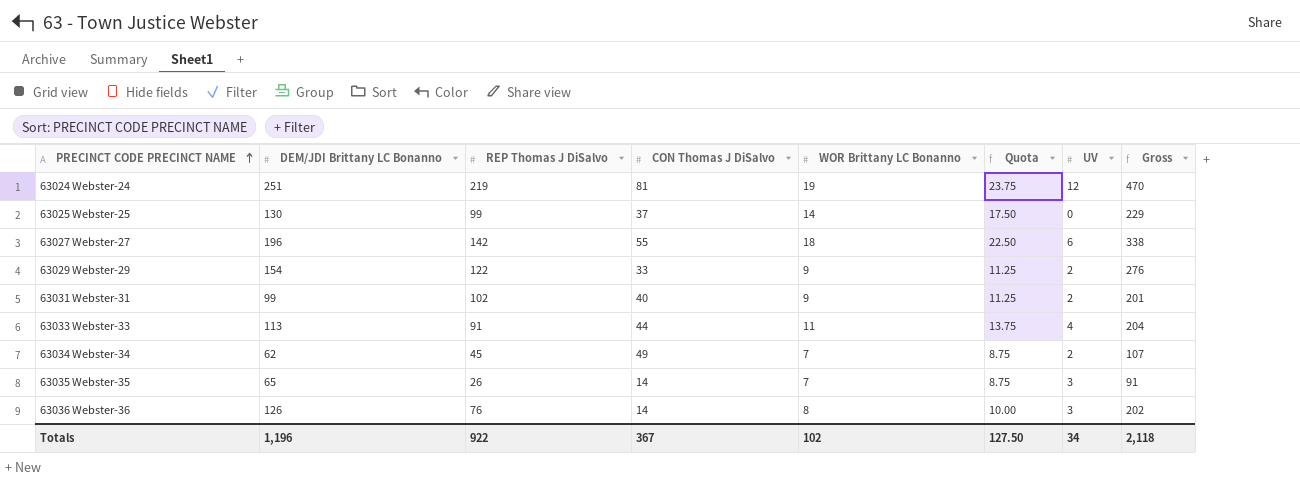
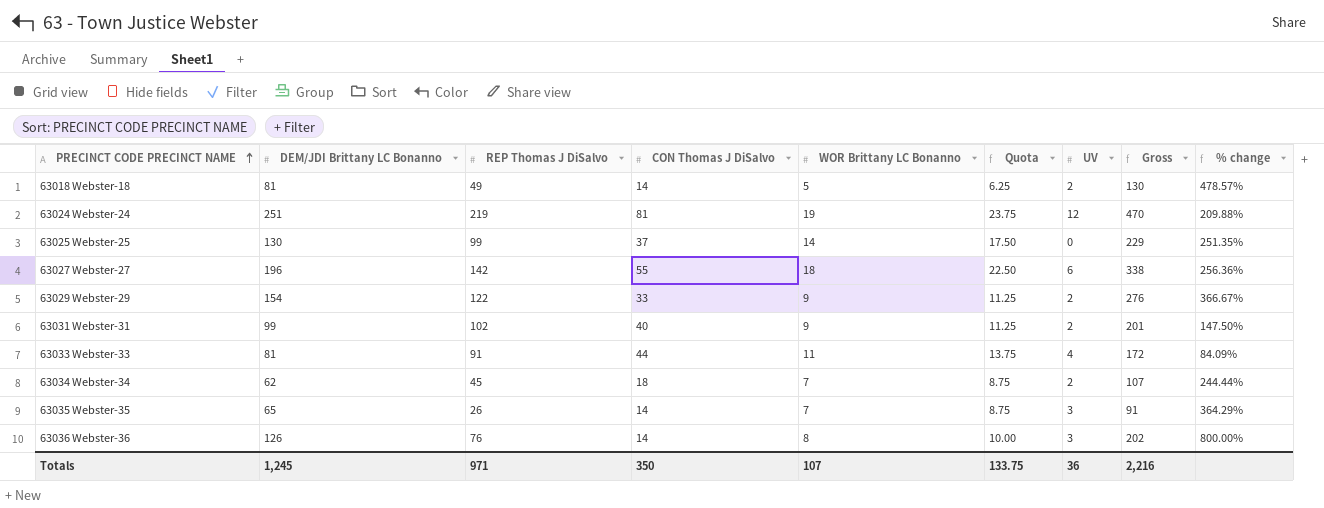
column % change | formula: none -> ([DEM/JDI Brittany LC Bonanno] - [CON Thomas J DiSalvo]) / [CON Thomas J DiSalvo]
row 63018 Webster-18: none -> 81 | 49 | 14 | 5 | 6.25 | 2 | 130 | 478.57%
63033 Webster-33 | DEM/JDI Brittany LC Bonanno: 113 -> 81
63033 Webster-33 | Gross: 204 -> 172
63034 Webster-34 | CON Thomas J DiSalvo: 49 -> 18
Totals | DEM/JDI Brittany LC Bonanno: 1,196 -> 1,245
Totals | REP Thomas J DiSalvo: 922 -> 971
Totals | CON Thomas J DiSalvo: 367 -> 350
Totals | WOR Brittany LC Bonanno: 102 -> 107
Totals | Quota: 127.50 -> 133.75
Totals | UV: 34 -> 36
Totals | Gross: 2,118 -> 2,216

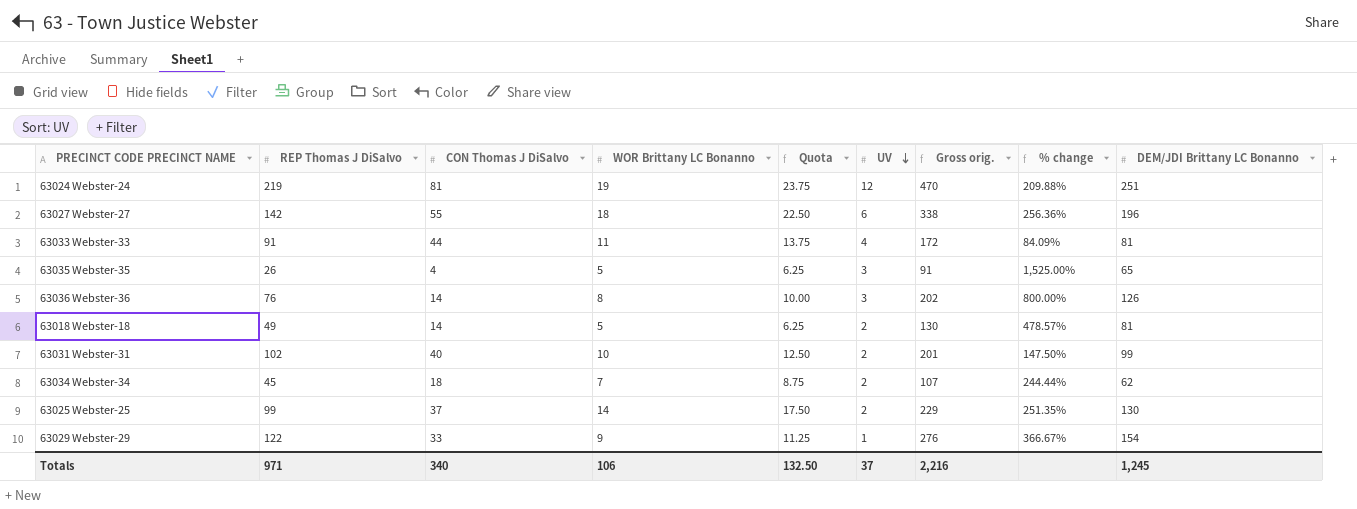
row order: PRECINCT CODE PRECINCT NAME ascending -> UV descending
column name: Gross -> Gross orig.
column DEM/JDI Brittany LC Bonanno | position: 2 -> 9
63035 Webster-35 | CON Thomas J DiSalvo: 14 -> 4
63035 Webster-35 | WOR Brittany LC Bonanno: 7 -> 5
63035 Webster-35 | Quota: 8.75 -> 6.25
63035 Webster-35 | % change: 364.29% -> 1,525.00%
63031 Webster-31 | WOR Brittany LC Bonanno: 9 -> 10
63031 Webster-31 | Quota: 11.25 -> 12.50
63025 Webster-25 | UV: 0 -> 2
63029 Webster-29 | UV: 2 -> 1
Totals | CON Thomas J DiSalvo: 350 -> 340
Totals | WOR Brittany LC Bonanno: 107 -> 106
Totals | Quota: 133.75 -> 132.50
Totals | UV: 36 -> 37

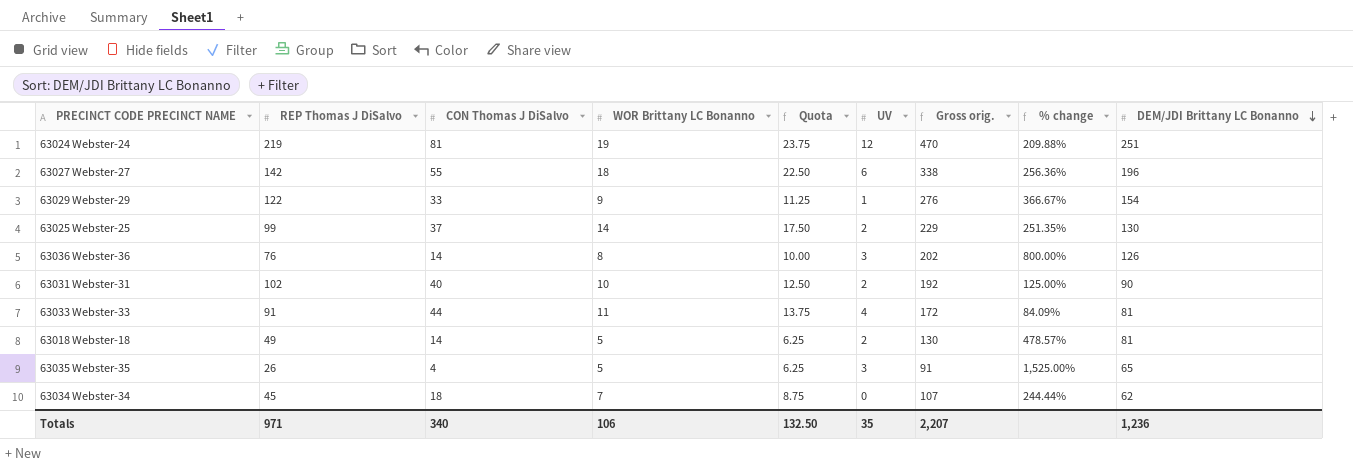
row order: UV descending -> DEM/JDI Brittany LC Bonanno descending
63031 Webster-31 | Gross orig.: 201 -> 192
63031 Webster-31 | % change: 147.50% -> 125.00%
63031 Webster-31 | DEM/JDI Brittany LC Bonanno: 99 -> 90
63034 Webster-34 | UV: 2 -> 0
Totals | UV: 37 -> 35
Totals | Gross orig.: 2,216 -> 2,207
Totals | DEM/JDI Brittany LC Bonanno: 1,245 -> 1,236

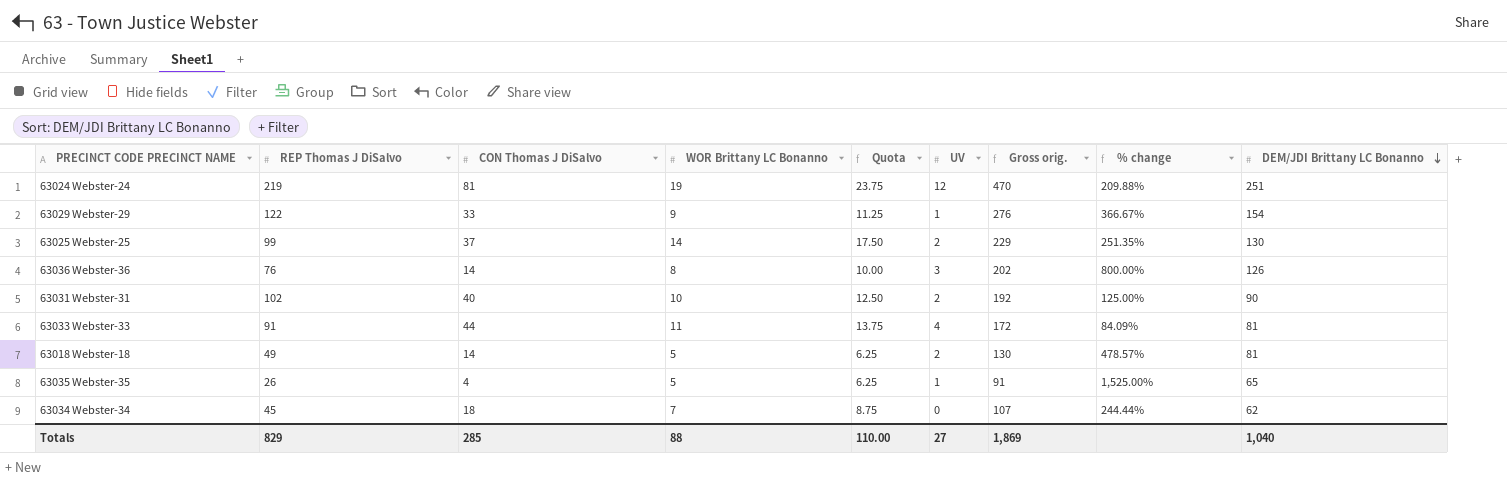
row 63027 Webster-27: 142 | 55 | 18 | 22.50 | 6 | 338 | 256.36% | 196 -> none
63035 Webster-35 | UV: 3 -> 1
Totals | REP Thomas J DiSalvo: 971 -> 829
Totals | CON Thomas J DiSalvo: 340 -> 285
Totals | WOR Brittany LC Bonanno: 106 -> 88
Totals | Quota: 132.50 -> 110.00
Totals | UV: 35 -> 27
Totals | Gross orig.: 2,207 -> 1,869
Totals | DEM/JDI Brittany LC Bonanno: 1,236 -> 1,040

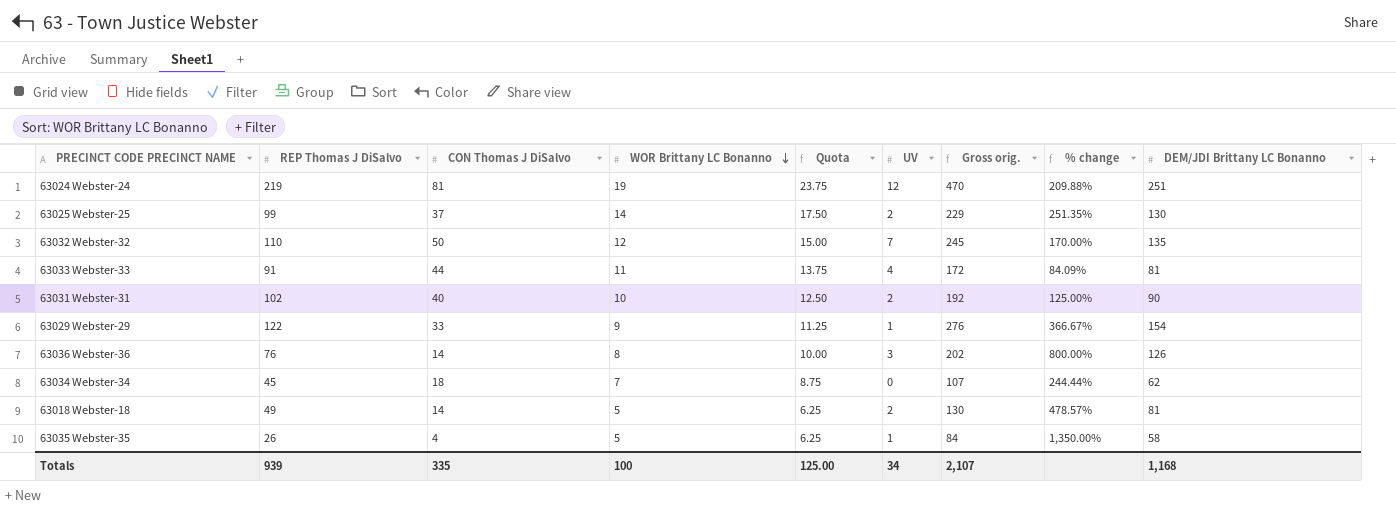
row order: DEM/JDI Brittany LC Bonanno descending -> WOR Brittany LC Bonanno descending
row 63032 Webster-32: none -> 110 | 50 | 12 | 15.00 | 7 | 245 | 170.00% | 135
63035 Webster-35 | Gross orig.: 91 -> 84
63035 Webster-35 | % change: 1,525.00% -> 1,350.00%
63035 Webster-35 | DEM/JDI Brittany LC Bonanno: 65 -> 58
Totals | REP Thomas J DiSalvo: 829 -> 939
Totals | CON Thomas J DiSalvo: 285 -> 335
Totals | WOR Brittany LC Bonanno: 88 -> 100
Totals | Quota: 110.00 -> 125.00
Totals | UV: 27 -> 34
Totals | Gross orig.: 1,869 -> 2,107
Totals | DEM/JDI Brittany LC Bonanno: 1,040 -> 1,168

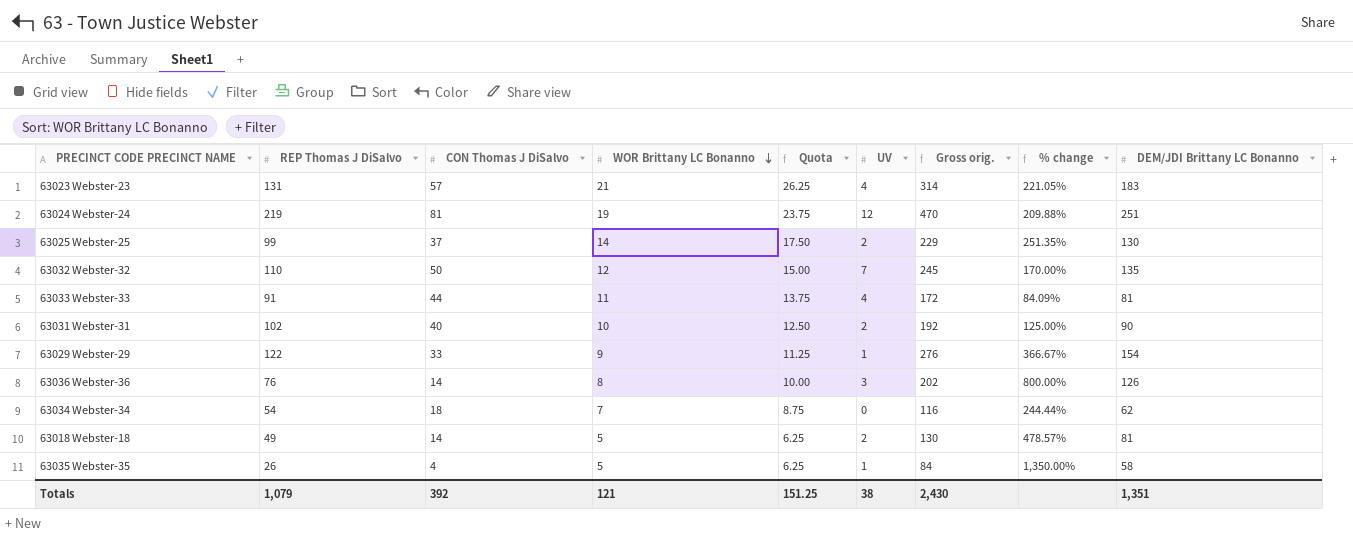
row 63023 Webster-23: none -> 131 | 57 | 21 | 26.25 | 4 | 314 | 221.05% | 183
63034 Webster-34 | REP Thomas J DiSalvo: 45 -> 54
63034 Webster-34 | Gross orig.: 107 -> 116
Totals | REP Thomas J DiSalvo: 939 -> 1,079
Totals | CON Thomas J DiSalvo: 335 -> 392
Totals | WOR Brittany LC Bonanno: 100 -> 121
Totals | Quota: 125.00 -> 151.25
Totals | UV: 34 -> 38
Totals | Gross orig.: 2,107 -> 2,430
Totals | DEM/JDI Brittany LC Bonanno: 1,168 -> 1,351

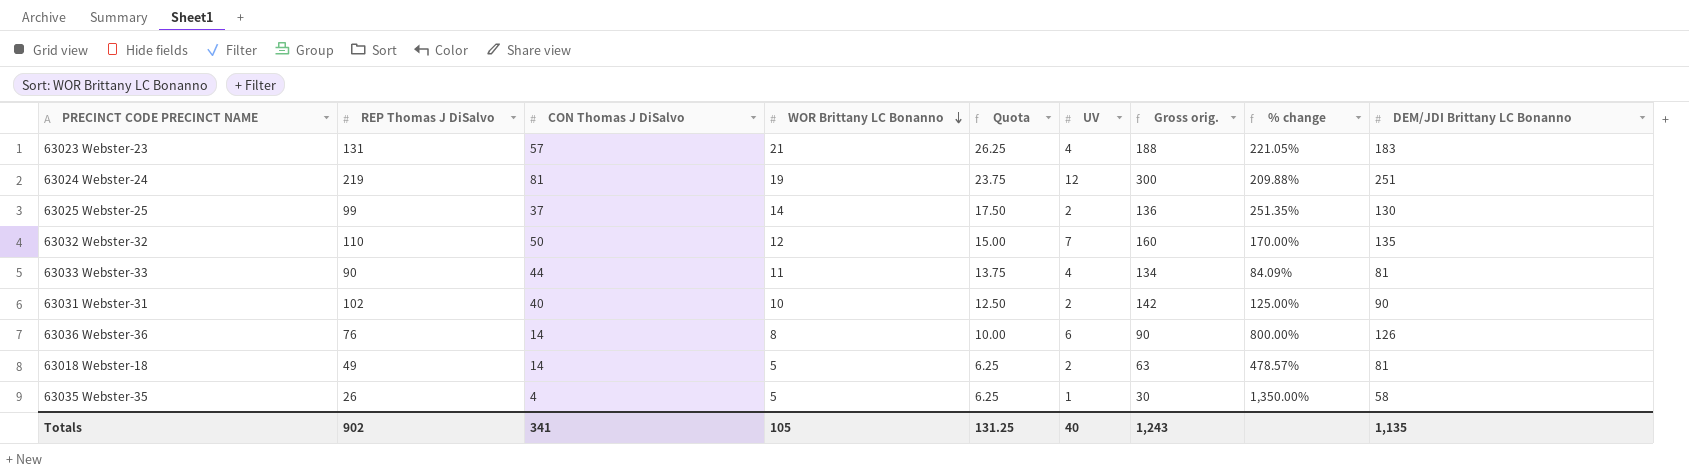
column Gross orig. | formula: [REP Thomas J DiSalvo] + [DEM/JDI Brittany LC Bonanno] -> [REP Thomas J DiSalvo] + [CON Thomas J DiSalvo]
row 63029 Webster-29: 122 | 33 | 9 | 11.25 | 1 | 276 | 366.67% | 154 -> none
row 63034 Webster-34: 54 | 18 | 7 | 8.75 | 0 | 116 | 244.44% | 62 -> none
63033 Webster-33 | REP Thomas J DiSalvo: 91 -> 90
63036 Webster-36 | UV: 3 -> 6
Totals | REP Thomas J DiSalvo: 1,079 -> 902
Totals | CON Thomas J DiSalvo: 392 -> 341
Totals | WOR Brittany LC Bonanno: 121 -> 105
Totals | Quota: 151.25 -> 131.25
Totals | UV: 38 -> 40
Totals | Gross orig.: 2,430 -> 1,243
Totals | DEM/JDI Brittany LC Bonanno: 1,351 -> 1,135

